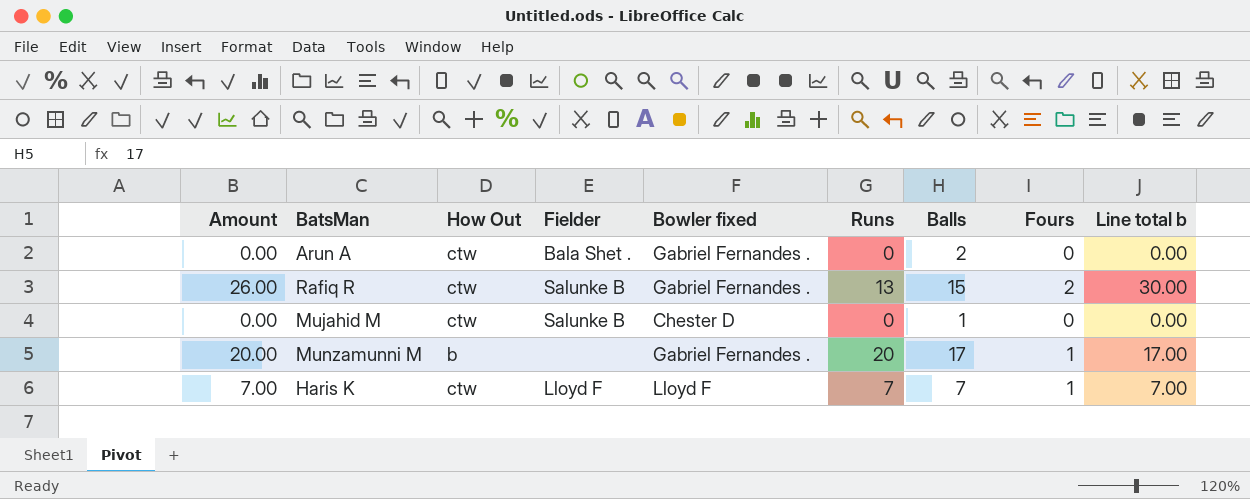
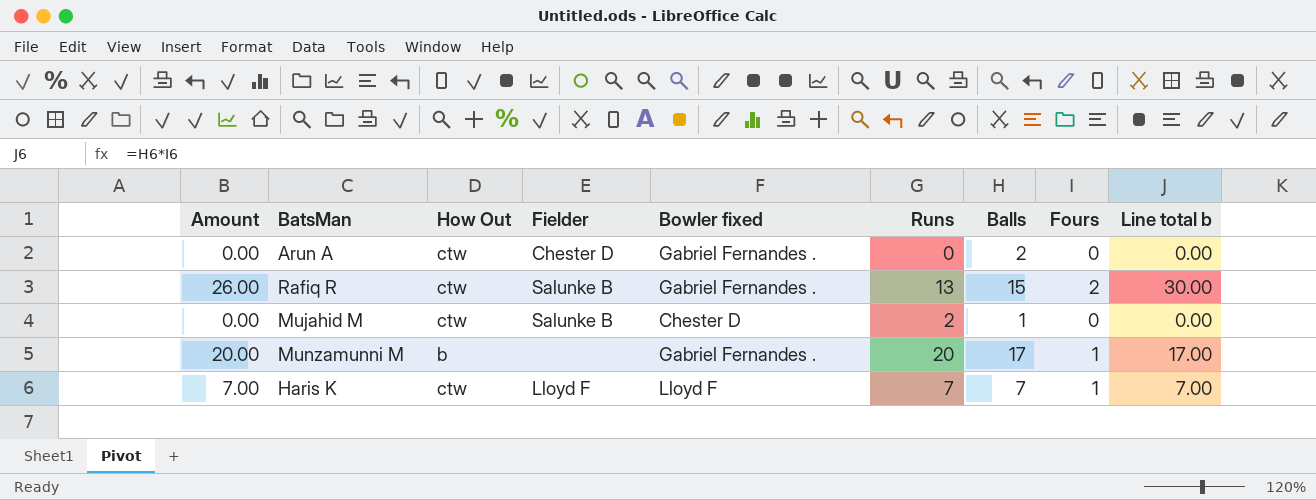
Arun A | Fielder: Bala Shet . -> Chester D
Mujahid M | Runs: 0 -> 2

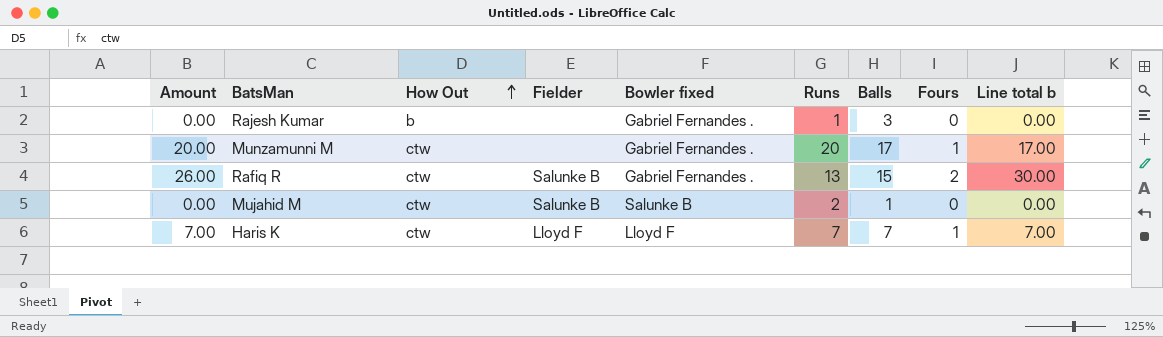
row order: none -> How Out ascending
row Arun A: 0.00 | ctw | Chester D | Gabriel Fernandes . | 0 | 2 | 0 | 0.00 -> none
row Rajesh Kumar: none -> 0.00 | b | none | Gabriel Fernandes . | 1 | 3 | 0 | 0.00
Munzamunni M | How Out: b -> ctw
Mujahid M | Bowler fixed: Chester D -> Salunke B

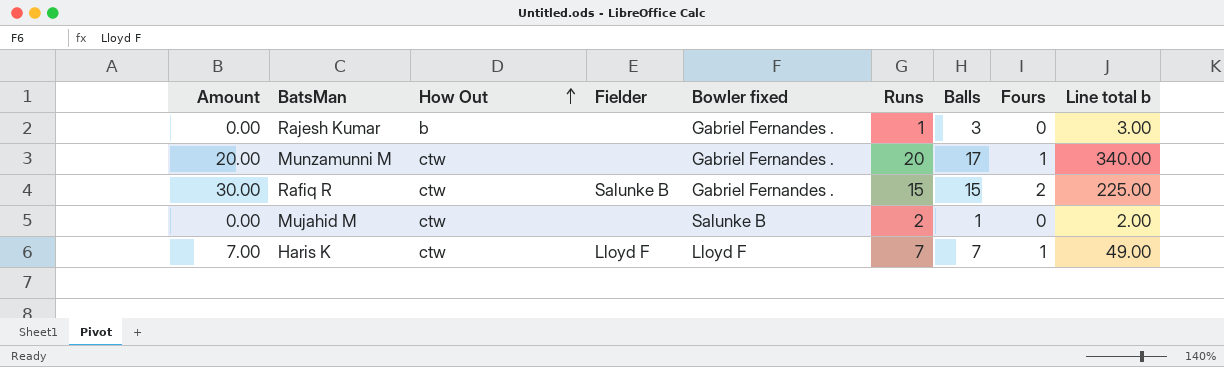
column Line total b | formula: [Balls] * [Fours] -> [Runs] * [Balls]
Rafiq R | Amount: 26.00 -> 30.00
Rafiq R | Runs: 13 -> 15
Mujahid M | Fielder: Salunke B -> none

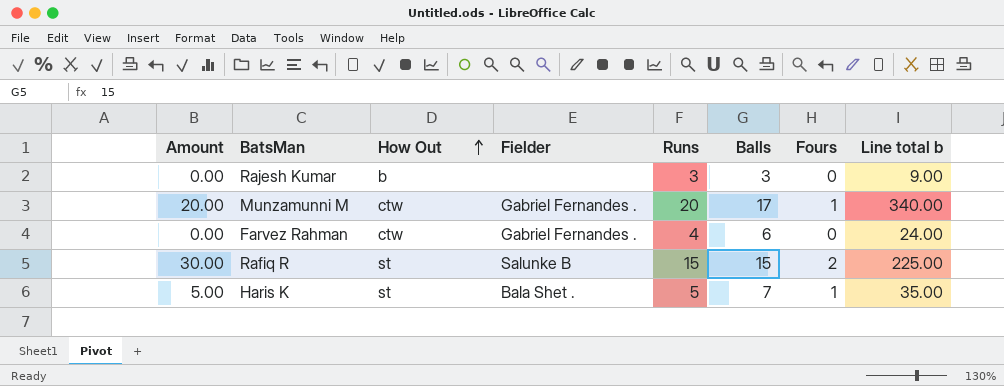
column Bowler fixed | position: 5 -> none
row Mujahid M: 0.00 | ctw | none | Salunke B | 2 | 1 | 0 | 2.00 -> none
Rajesh Kumar | Runs: 1 -> 3
Rajesh Kumar | Line total b: 3.00 -> 9.00
Munzamunni M | Fielder: none -> Gabriel Fernandes .
row Farvez Rahman: none -> 0.00 | ctw | Gabriel Fernandes . | 4 | 6 | 0 | 24.00
Rafiq R | How Out: ctw -> st
Haris K | Amount: 7.00 -> 5.00
Haris K | How Out: ctw -> st
Haris K | Fielder: Lloyd F -> Bala Shet .
Haris K | Runs: 7 -> 5
Haris K | Line total b: 49.00 -> 35.00

